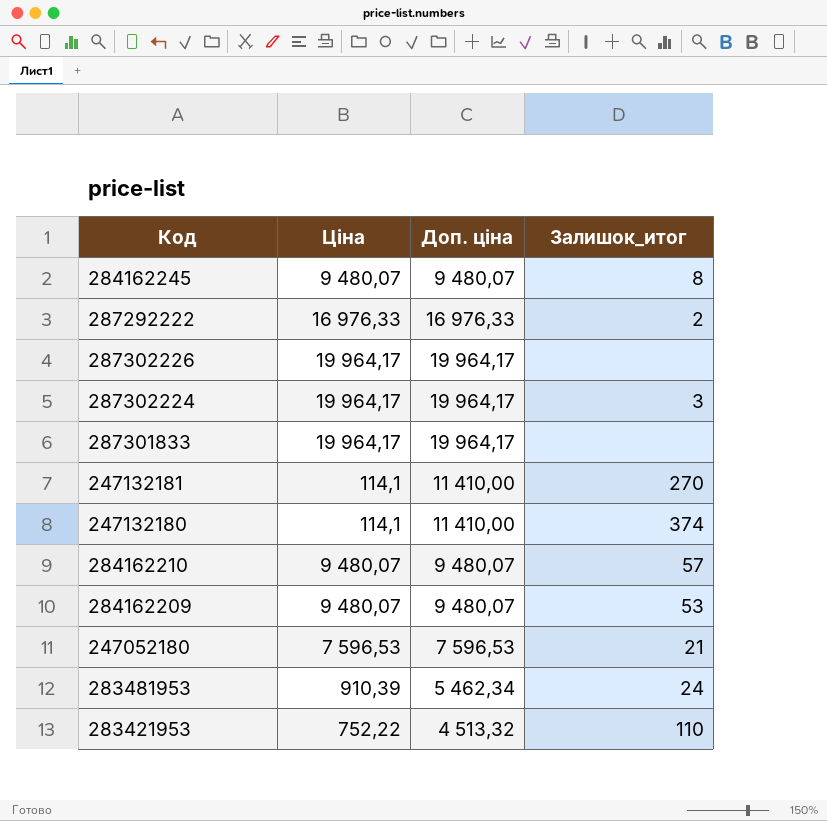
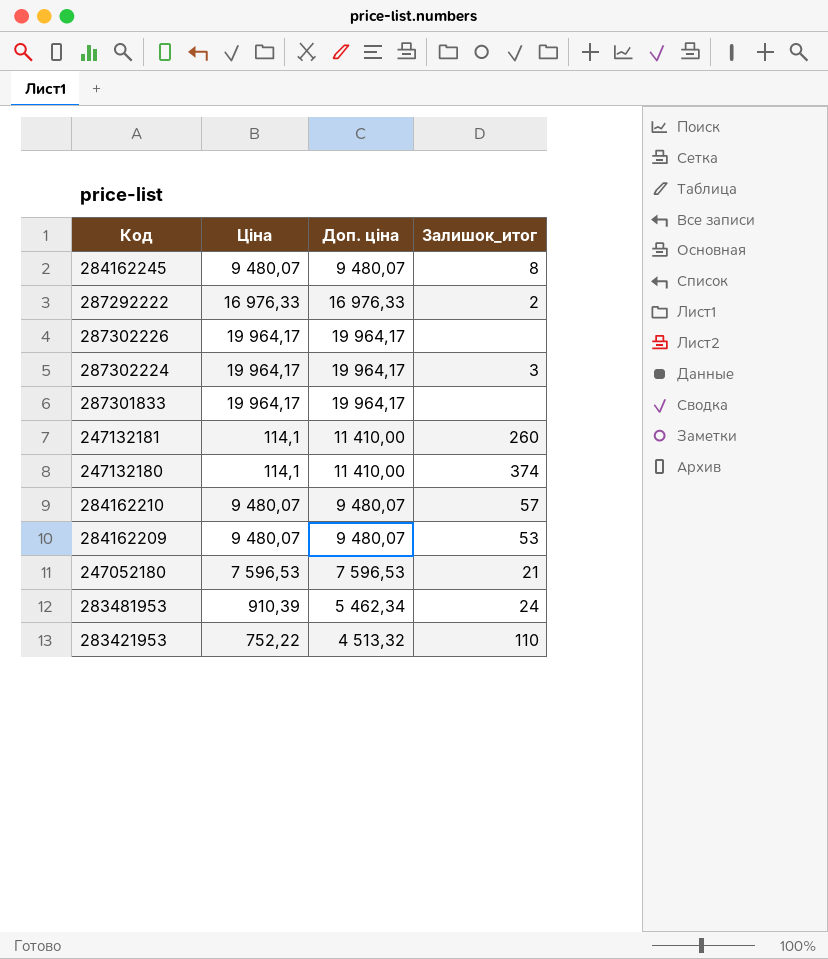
247132181 | Залишок_итог: 270 -> 260

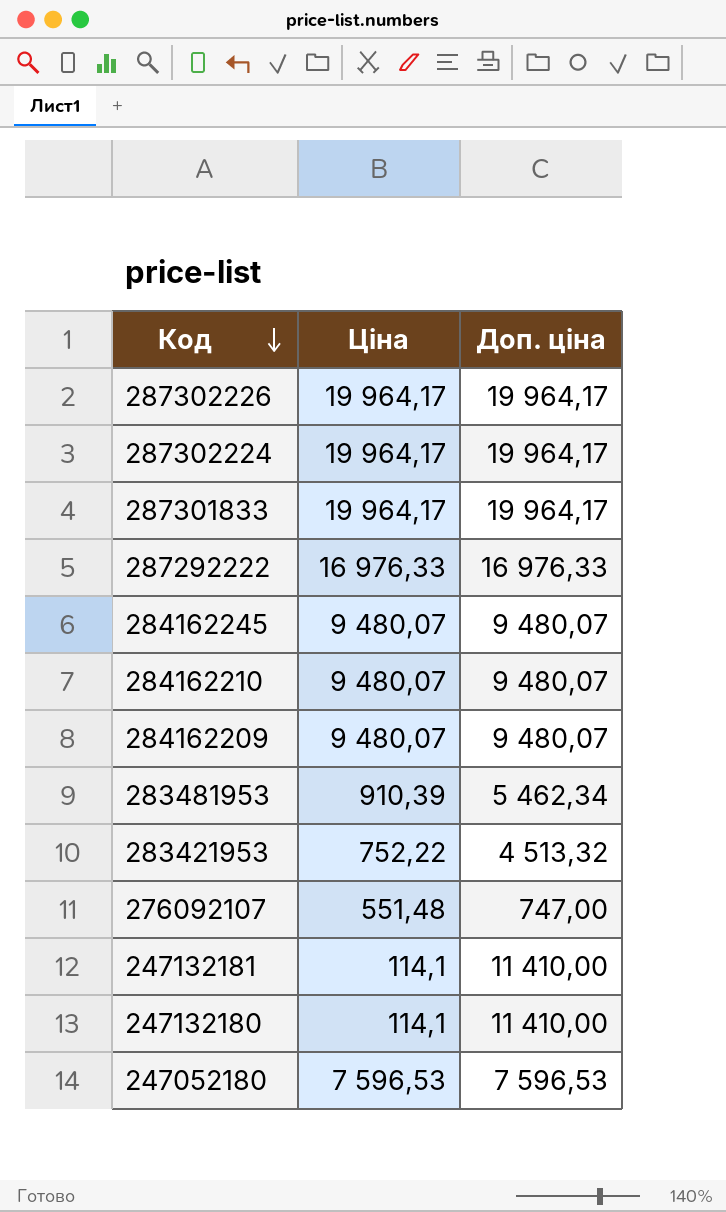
row order: none -> Код descending
column Залишок_итог | position: 4 -> none
row 276092107: none -> 551,48 | 747,00

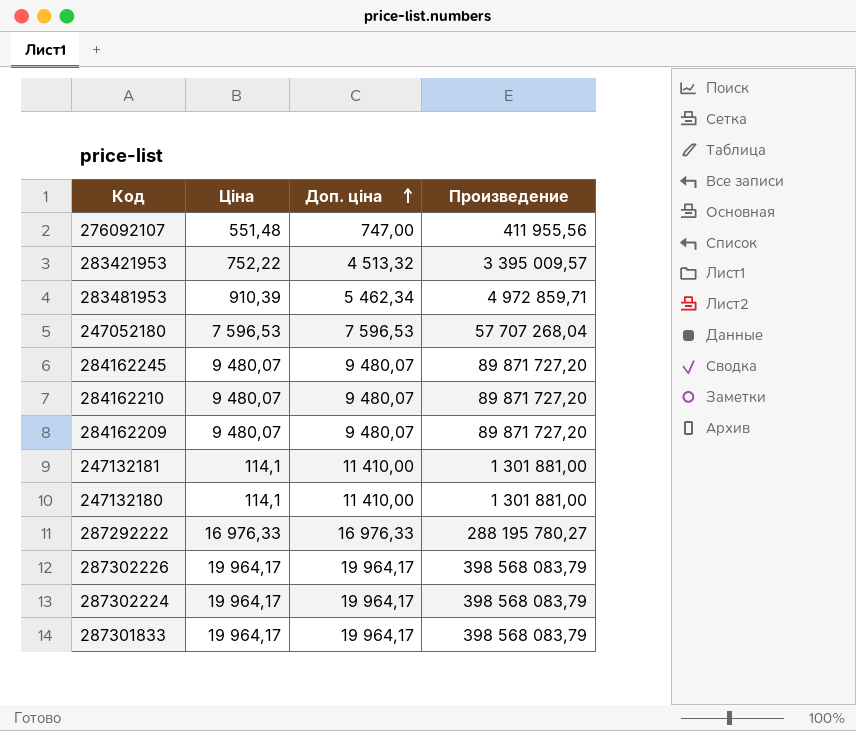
row order: Код descending -> Доп. ціна ascending
column Произведение | formula: none -> [Ціна] * [Доп. ціна]

